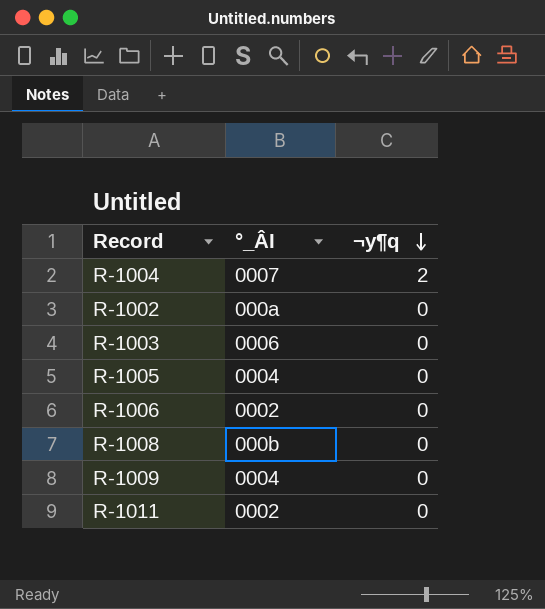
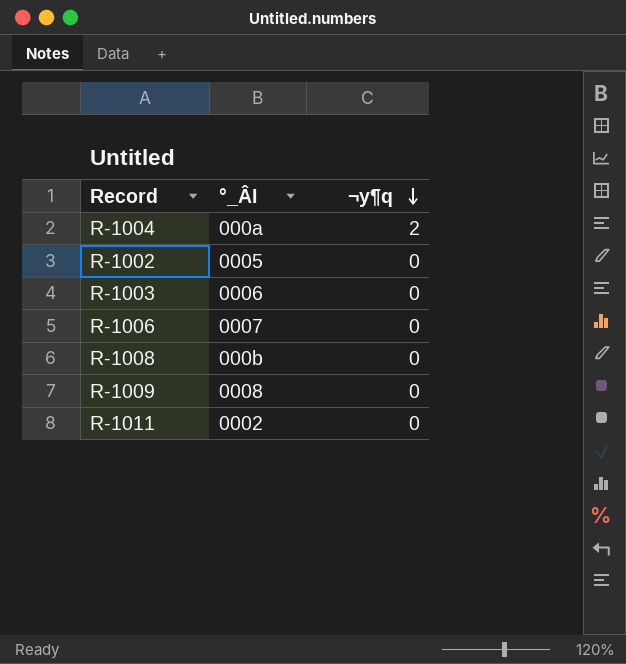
row R-1005: 0004 | 0 -> none
R-1004 | °_ÂI: 0007 -> 000a
R-1002 | °_ÂI: 000a -> 0005
R-1006 | °_ÂI: 0002 -> 0007
R-1009 | °_ÂI: 0004 -> 0008

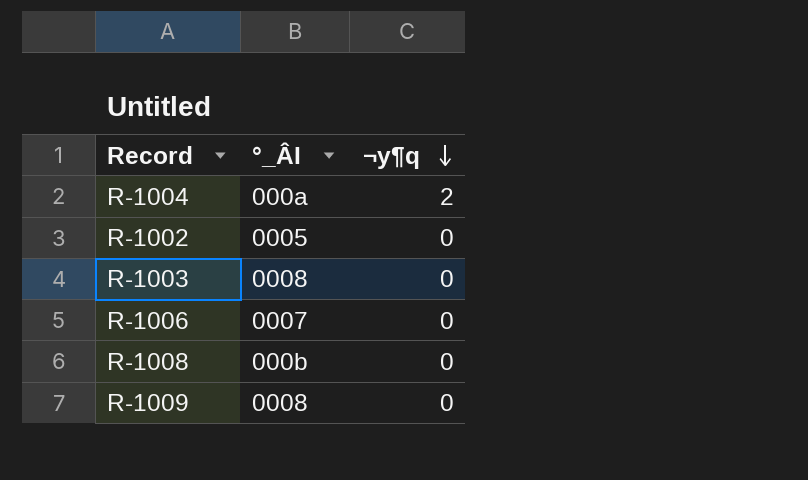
row R-1011: 0002 | 0 -> none
R-1003 | °_ÂI: 0006 -> 0008

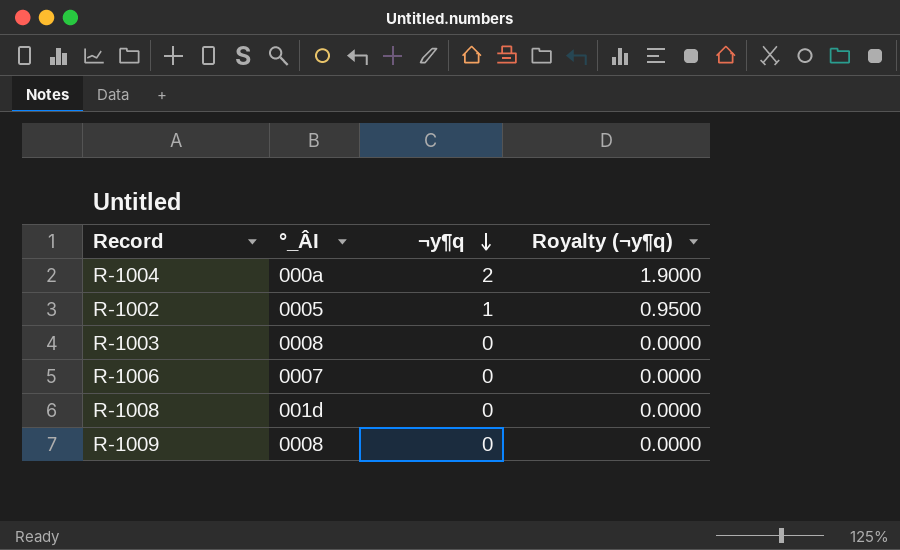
column Royalty (¬y¶q) | formula: none -> [¬y¶q] * 0.95
R-1002 | ¬y¶q: 0 -> 1
R-1008 | °_ÂI: 000b -> 001d

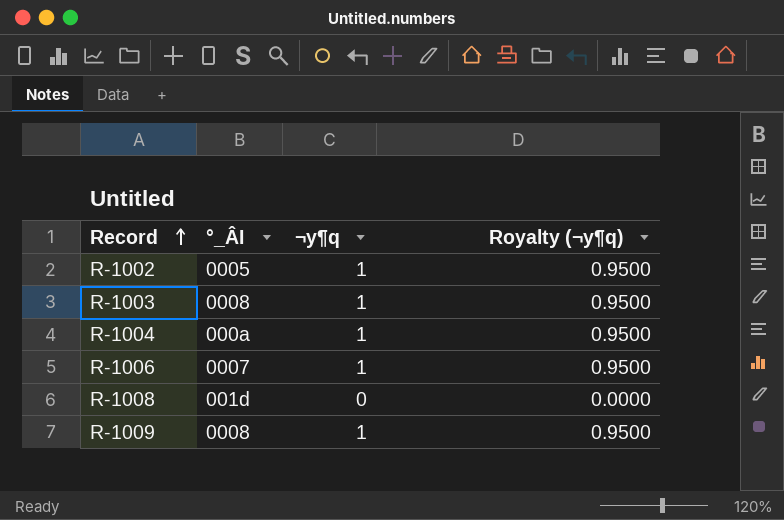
row order: ¬y¶q descending -> Record ascending
R-1003 | ¬y¶q: 0 -> 1
R-1003 | Royalty (¬y¶q): 0.0000 -> 0.9500
R-1004 | ¬y¶q: 2 -> 1
R-1004 | Royalty (¬y¶q): 1.9000 -> 0.9500
R-1006 | ¬y¶q: 0 -> 1
R-1006 | Royalty (¬y¶q): 0.0000 -> 0.9500
R-1009 | ¬y¶q: 0 -> 1
R-1009 | Royalty (¬y¶q): 0.0000 -> 0.9500

